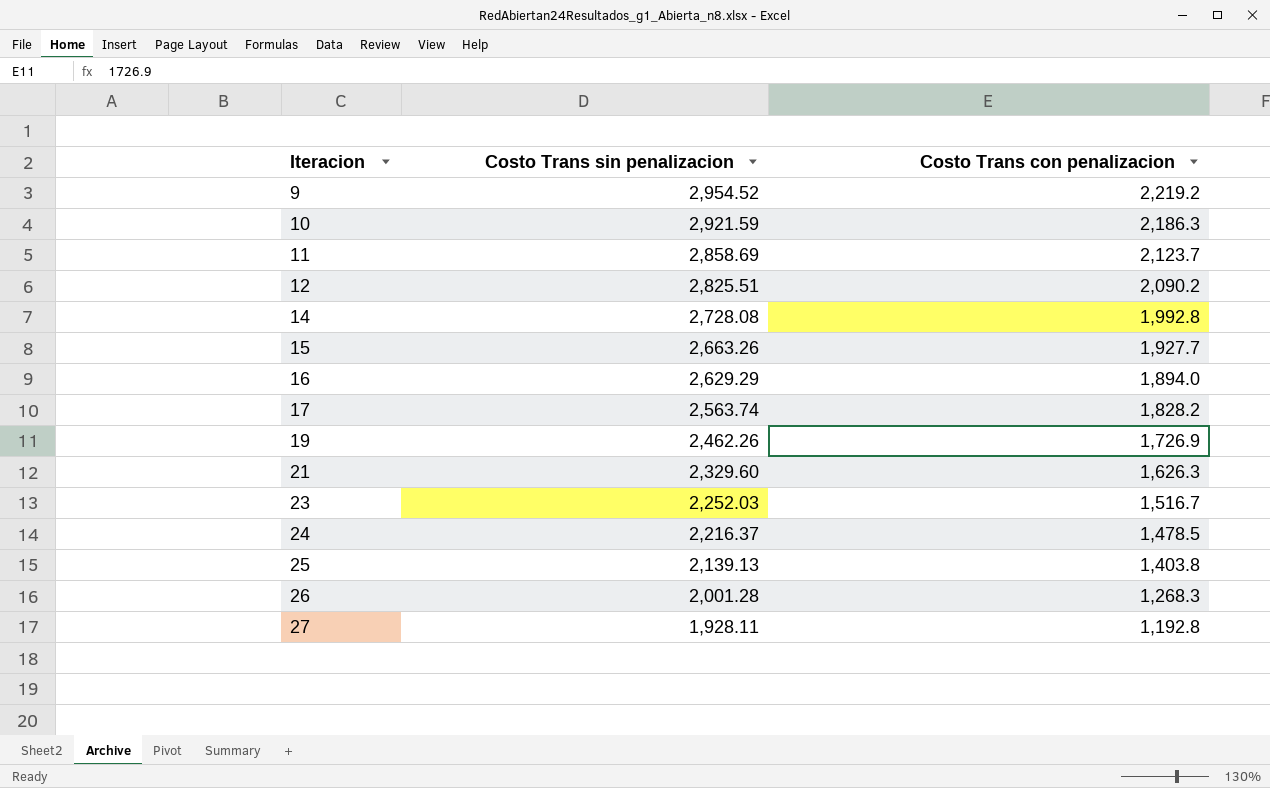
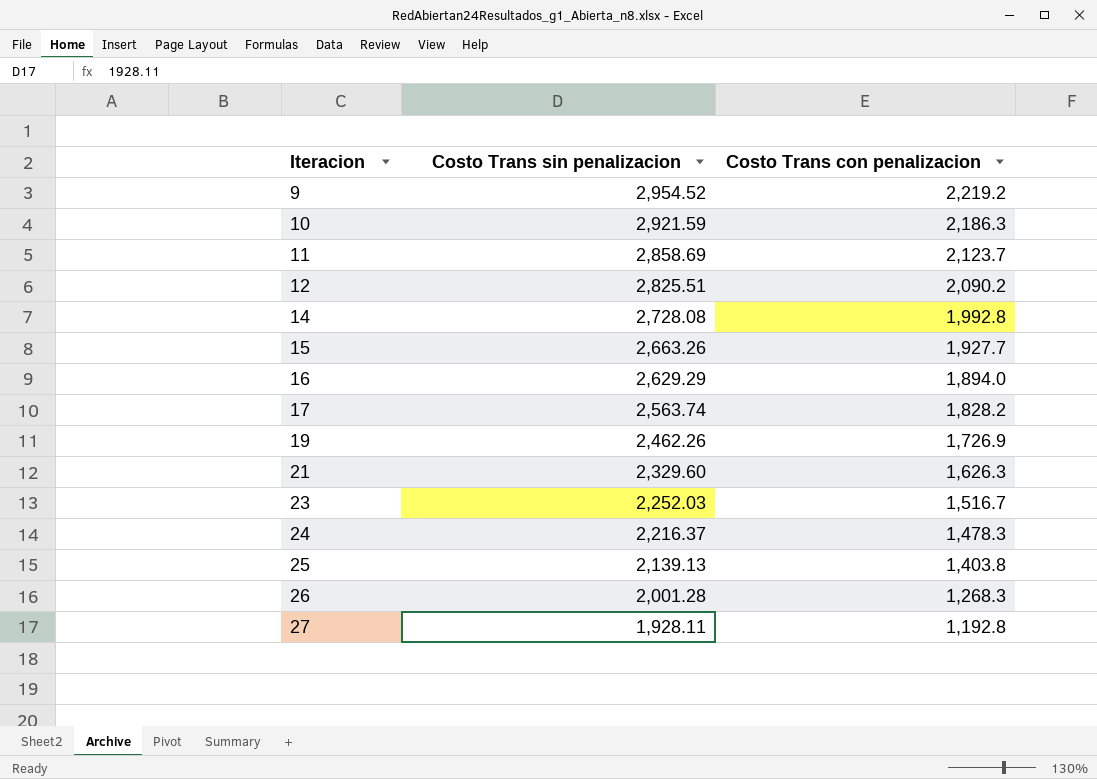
24 | Costo Trans con penalizacion: 1,478.5 -> 1,478.3

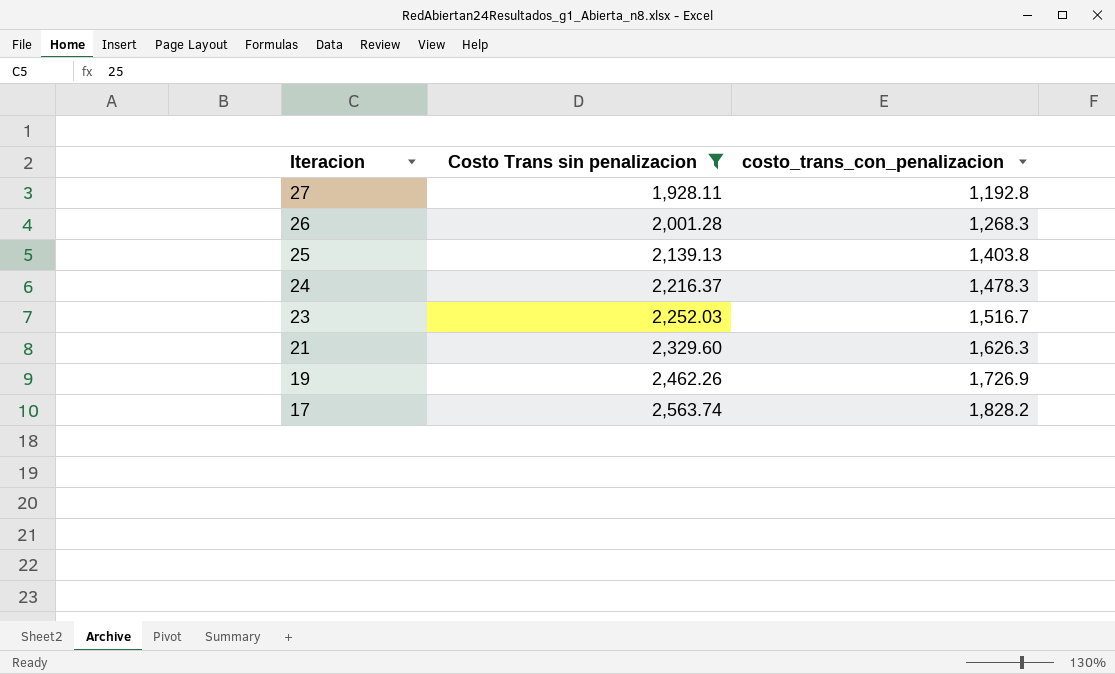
filter: none -> Costo Trans sin penalizacion <= 2,563.74
row order: Iteracion ascending -> Iteracion descending
column name: Costo Trans con penalizacion -> costo_trans_con_penalizacion

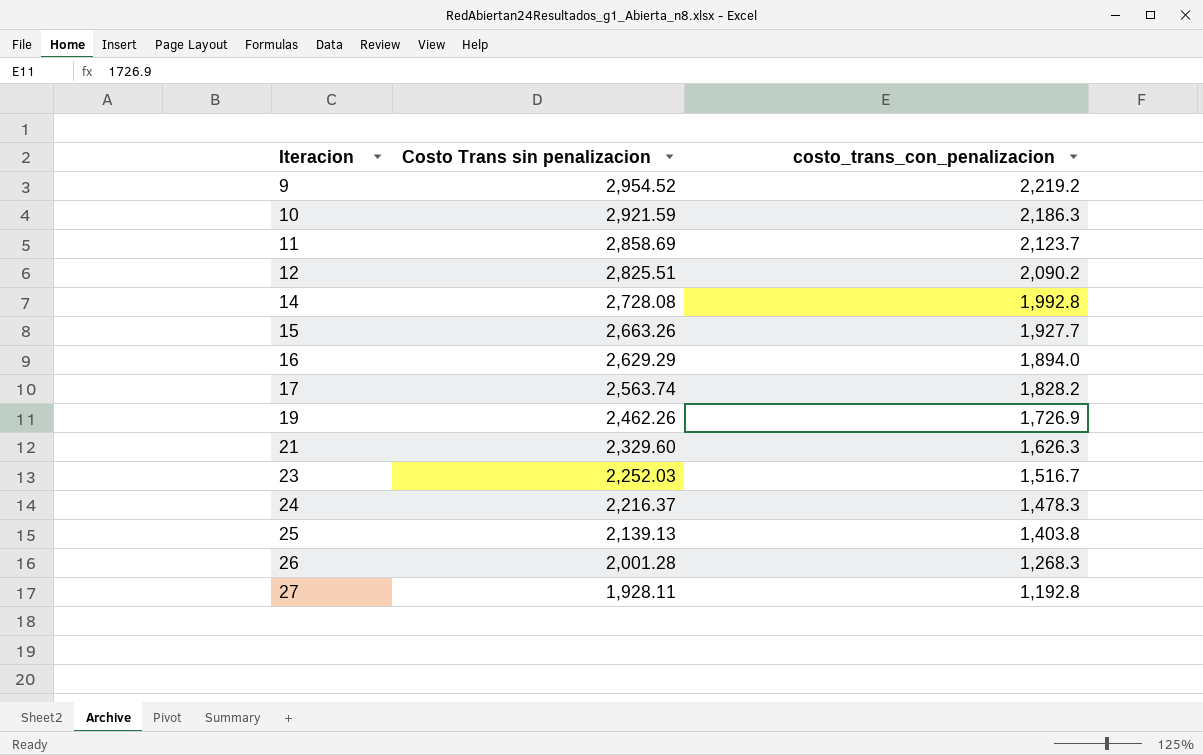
filter: Costo Trans sin penalizacion <= 2,563.74 -> none
row order: Iteracion descending -> Iteracion ascending

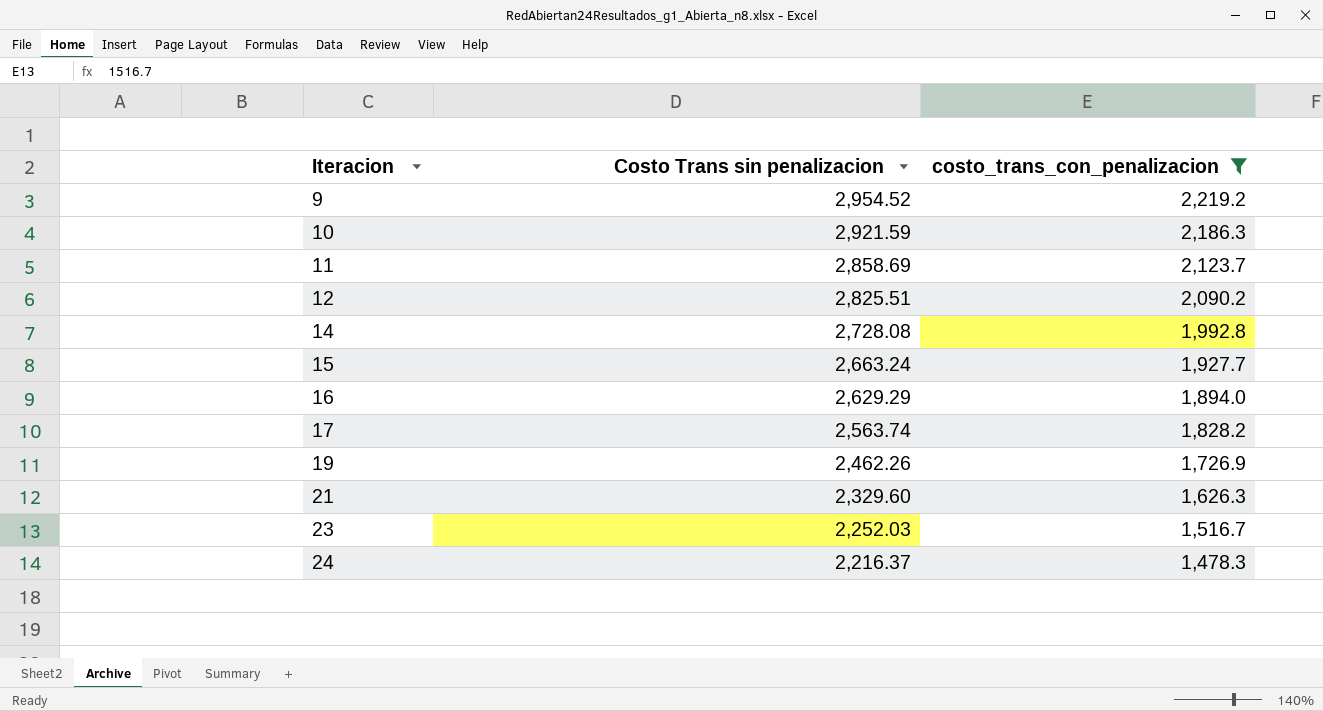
filter: none -> costo_trans_con_penalizacion >= 1,478.3
15 | Costo Trans sin penalizacion: 2,663.26 -> 2,663.24

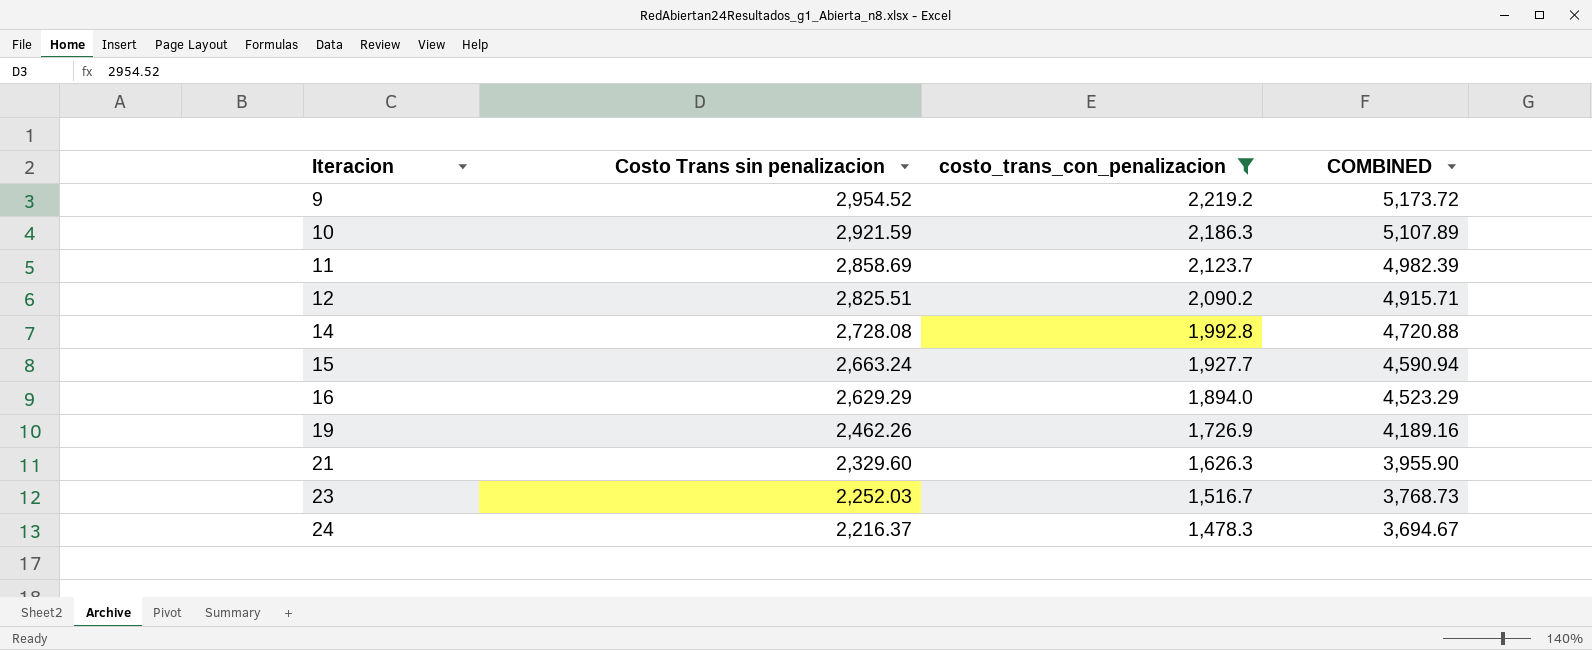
column COMBINED | formula: none -> [Costo Trans sin penalizacion] + [costo_trans_con_penalizacion]
row 17: 2,563.74 | 1,828.2 -> none

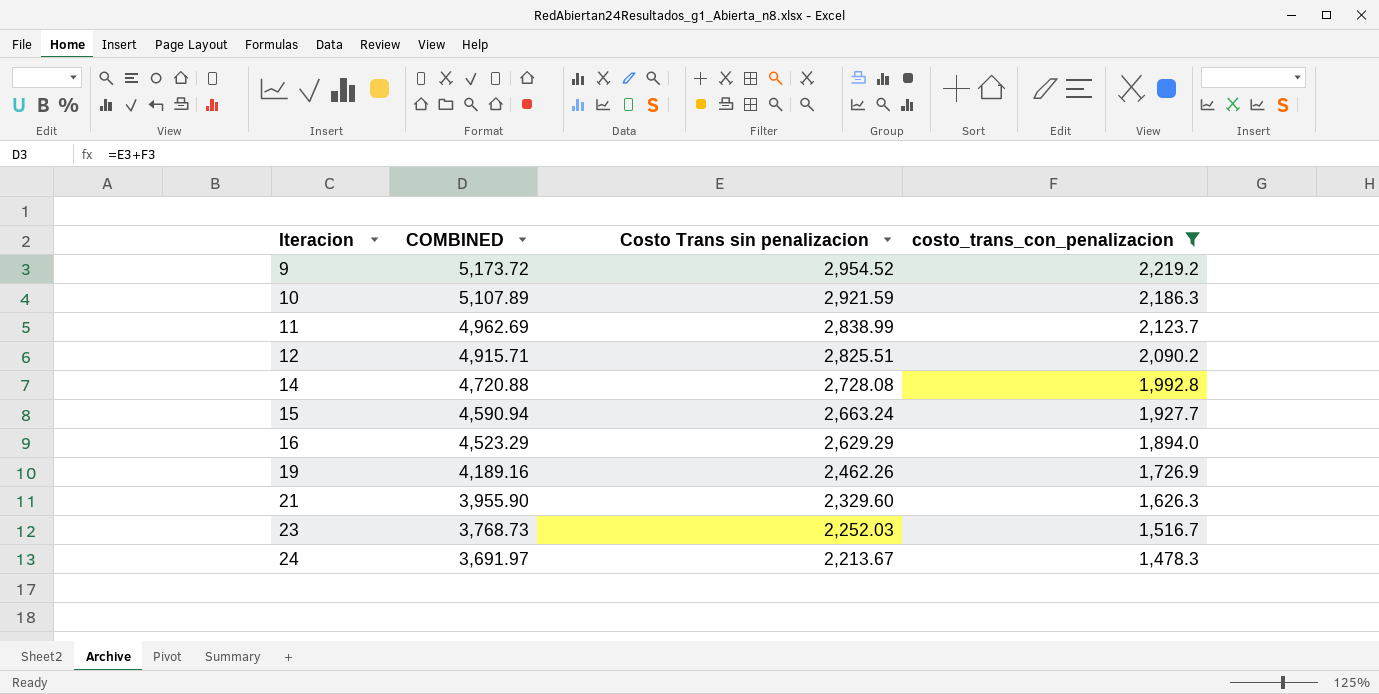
column COMBINED | position: 4 -> 2
11 | COMBINED: 4,982.39 -> 4,962.69
11 | Costo Trans sin penalizacion: 2,858.69 -> 2,838.99
24 | COMBINED: 3,694.67 -> 3,691.97
24 | Costo Trans sin penalizacion: 2,216.37 -> 2,213.67

